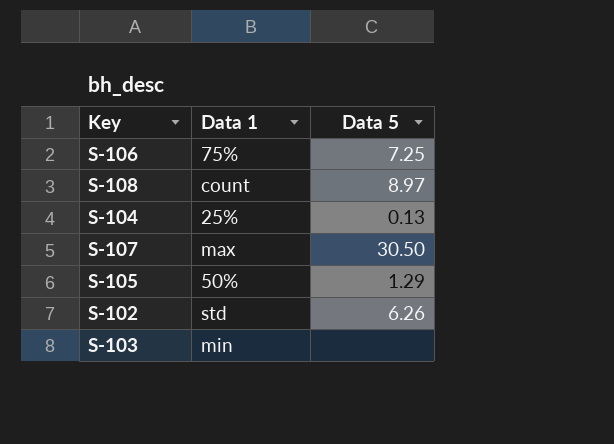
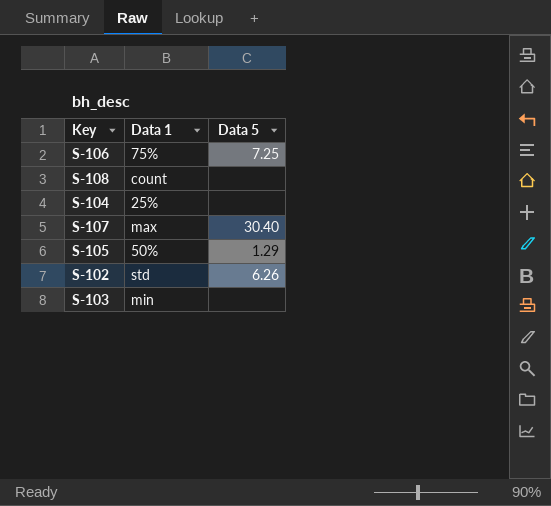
S-108 | Data 5: 8.97 -> none
S-104 | Data 5: 0.13 -> none
S-107 | Data 5: 30.50 -> 30.40

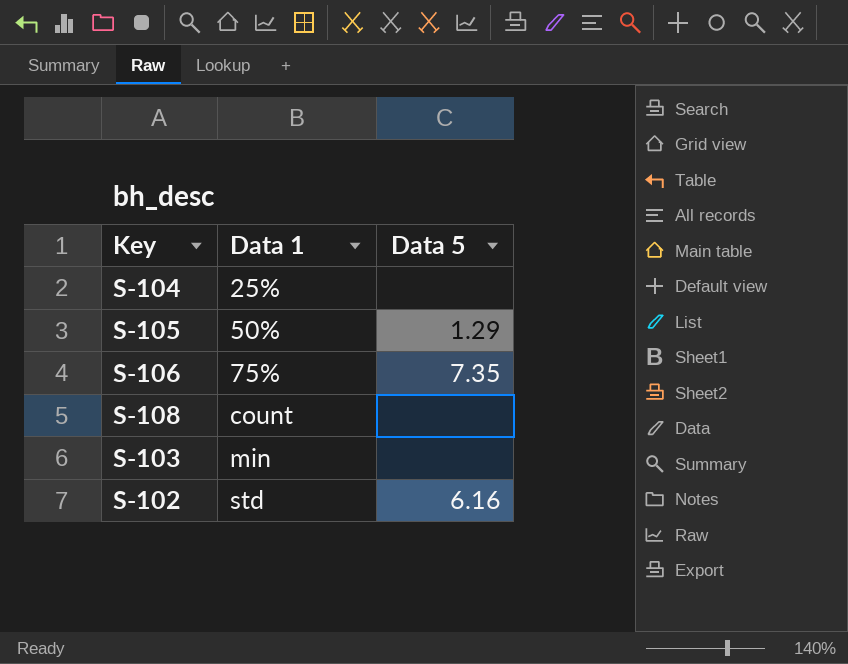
row order: none -> Data 1 ascending
row S-107: max | 30.40 -> none
S-106 | Data 5: 7.25 -> 7.35
S-102 | Data 5: 6.26 -> 6.16

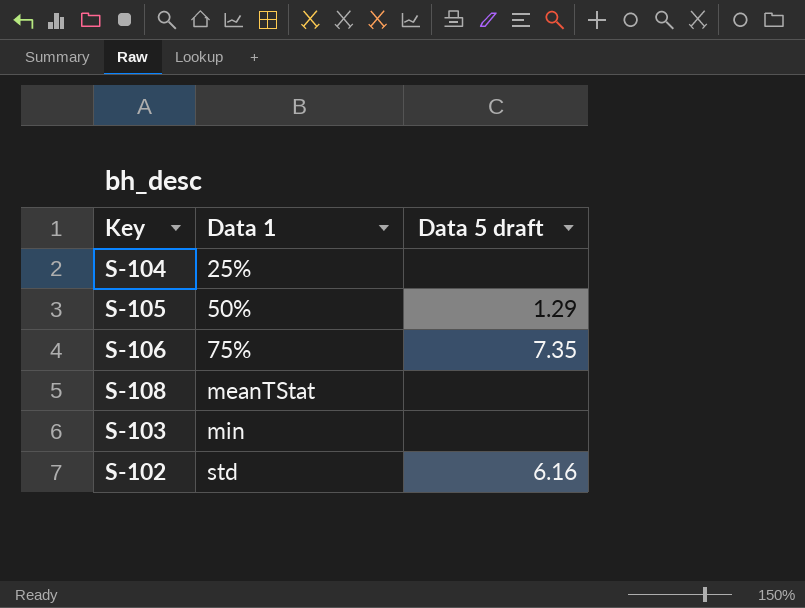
column name: Data 5 -> Data 5 draft
S-108 | Data 1: count -> meanTStat

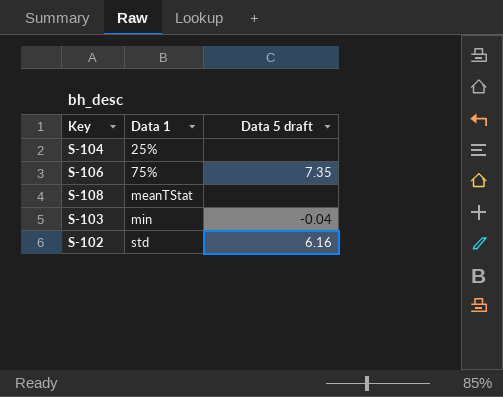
row S-105: 50% | 1.29 -> none
S-103 | Data 5 draft: none -> -0.04

